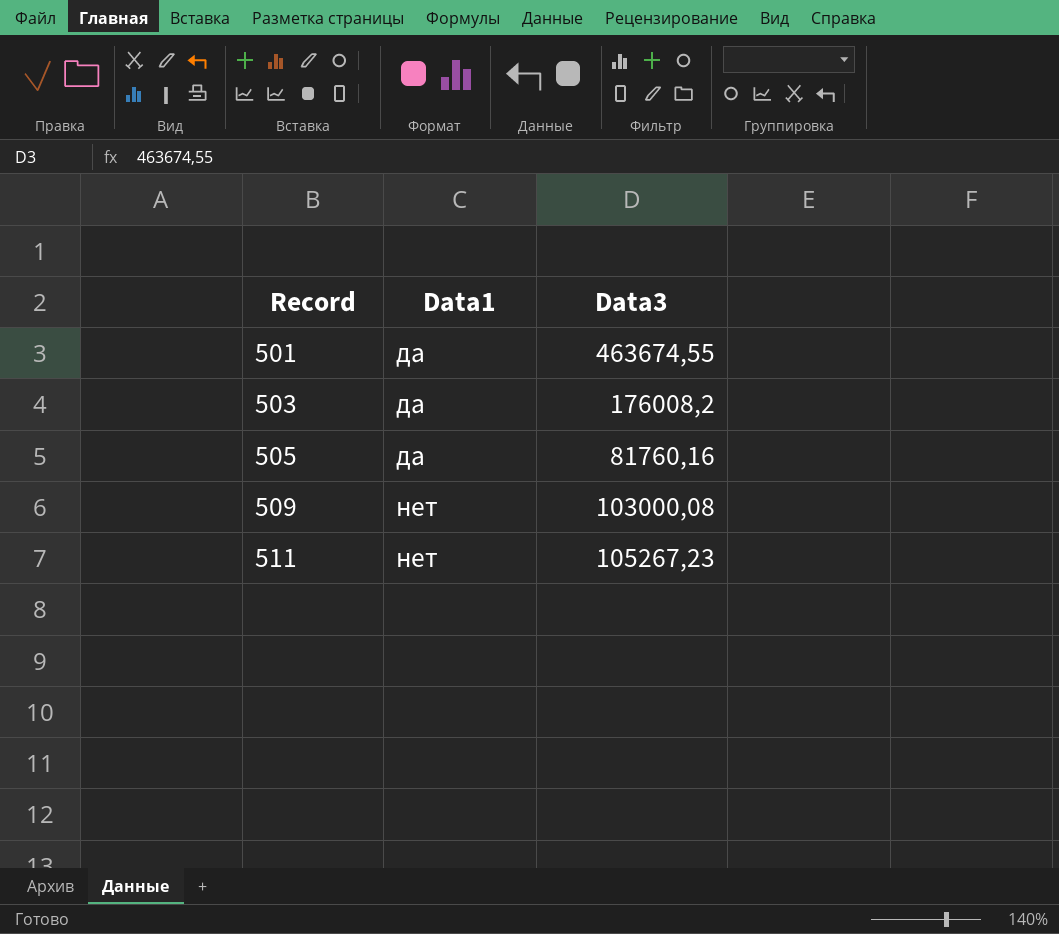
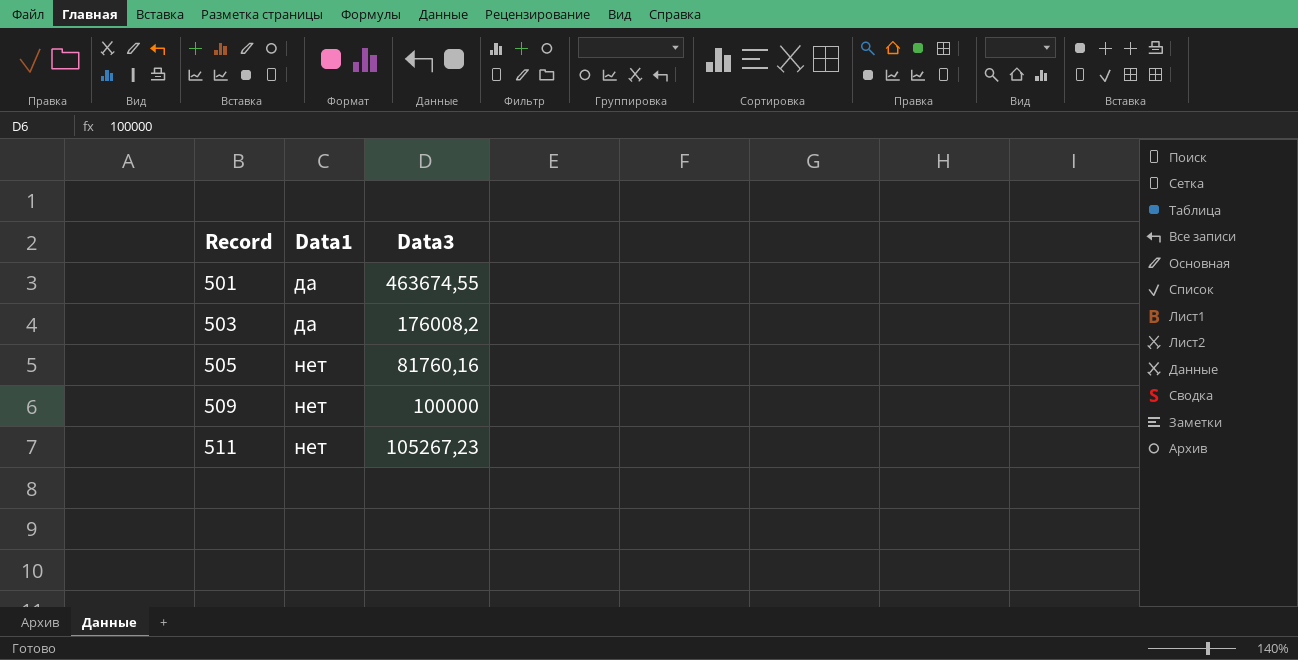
505 | Data1: да -> нет
509 | Data3: 103000,08 -> 100000

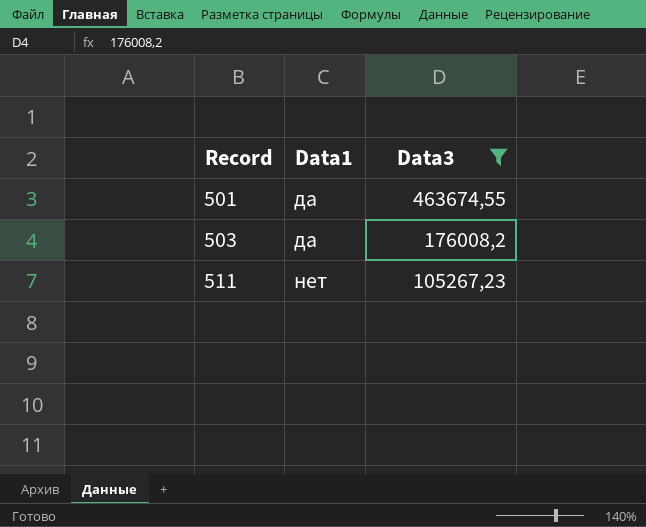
filter: none -> Data3 >= 105267,23

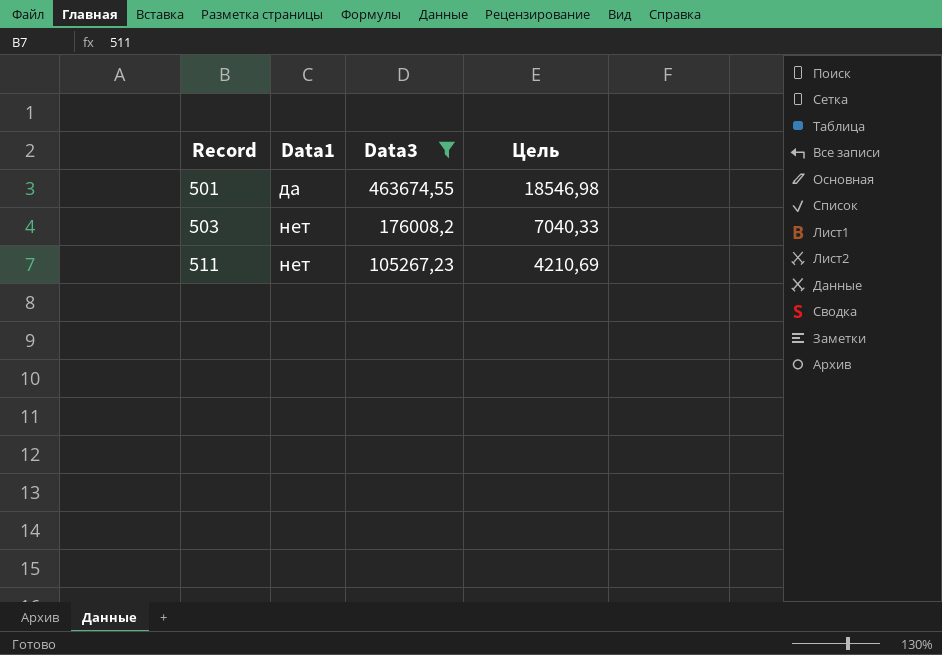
column Цель | formula: none -> [Data3] * 0,04
503 | Data1: да -> нет

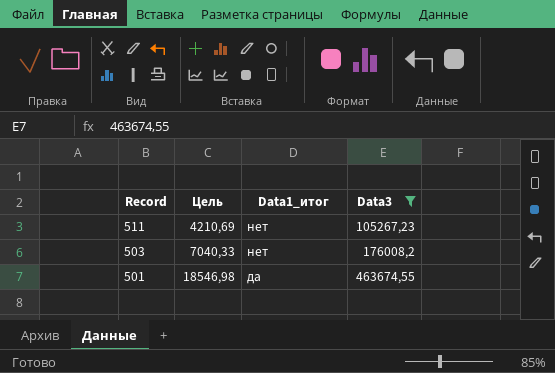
row order: Record ascending -> Record descending
column Цель | position: 4 -> 2
column name: Data1 -> Data1_итог

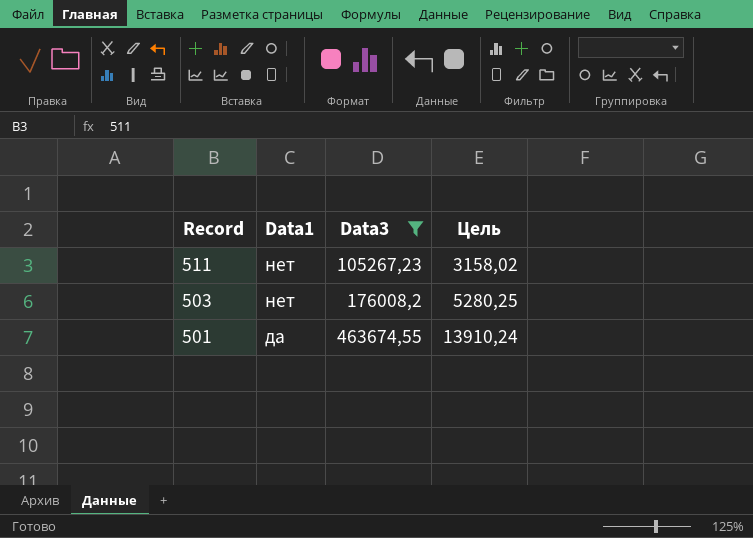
column name: Data1_итог -> Data1
column Цель | formula: [Data3] * 0,04 -> [Data3] * 0,03
column Цель | position: 2 -> 4

